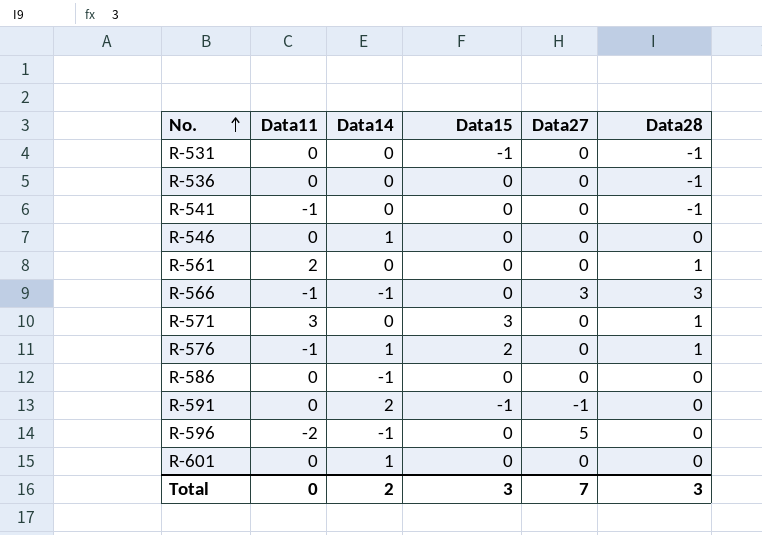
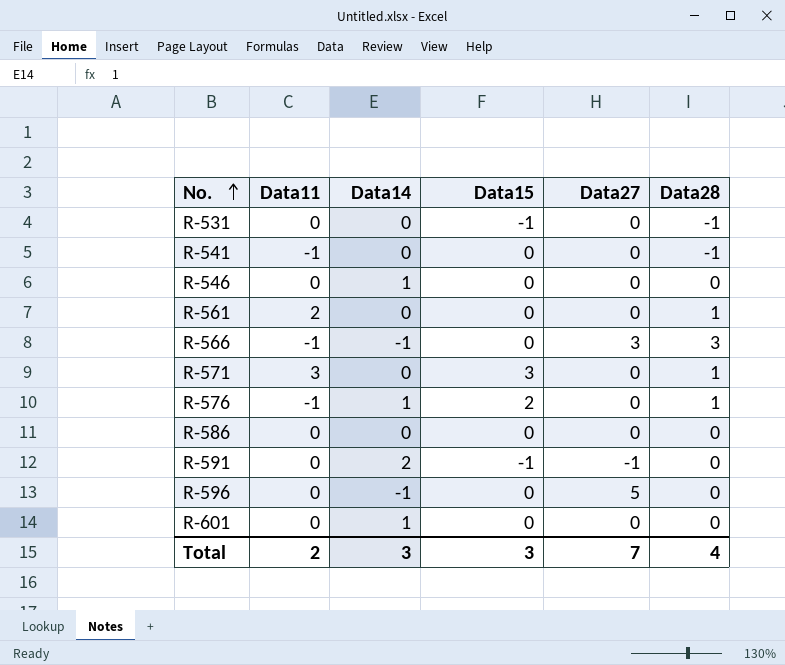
row R-536: 0 | 0 | 0 | 0 | -1 -> none
R-586 | Data14: -1 -> 0
R-596 | Data11: -2 -> 0
Total | Data11: 0 -> 2
Total | Data14: 2 -> 3
Total | Data28: 3 -> 4

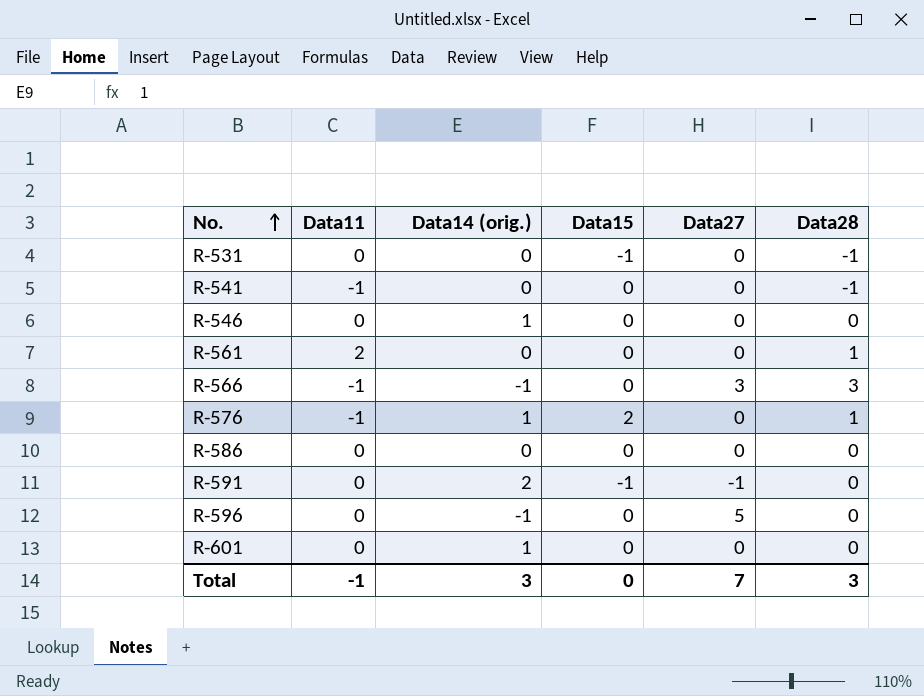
column name: Data14 -> Data14 (orig.)
row R-571: 3 | 0 | 3 | 0 | 1 -> none
Total | Data11: 2 -> -1
Total | Data15: 3 -> 0
Total | Data28: 4 -> 3

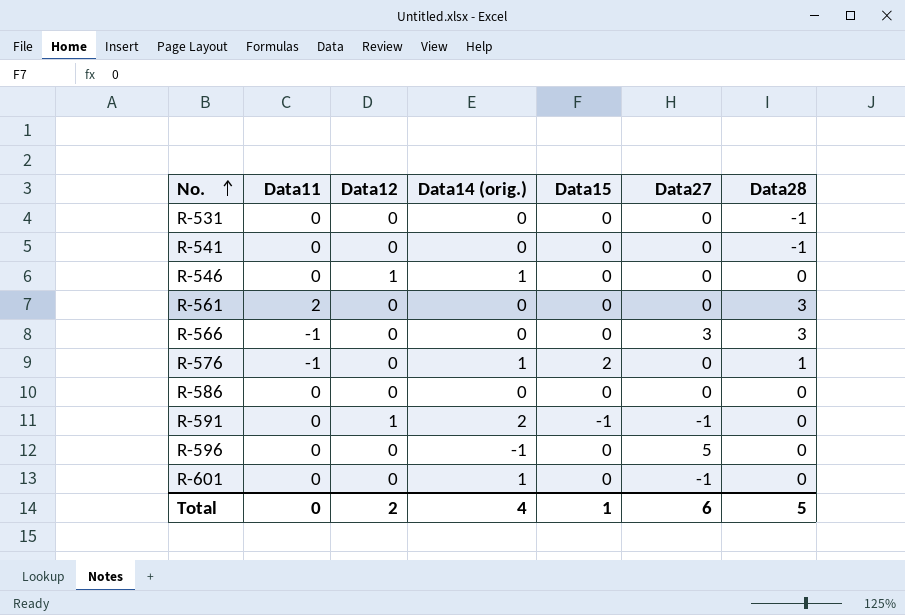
column Data12 | position: none -> 3
R-531 | Data15: -1 -> 0
R-541 | Data11: -1 -> 0
R-561 | Data28: 1 -> 3
R-566 | Data14 (orig.): -1 -> 0
R-601 | Data27: 0 -> -1
Total | Data11: -1 -> 0
Total | Data14 (orig.): 3 -> 4
Total | Data15: 0 -> 1
Total | Data27: 7 -> 6
Total | Data28: 3 -> 5

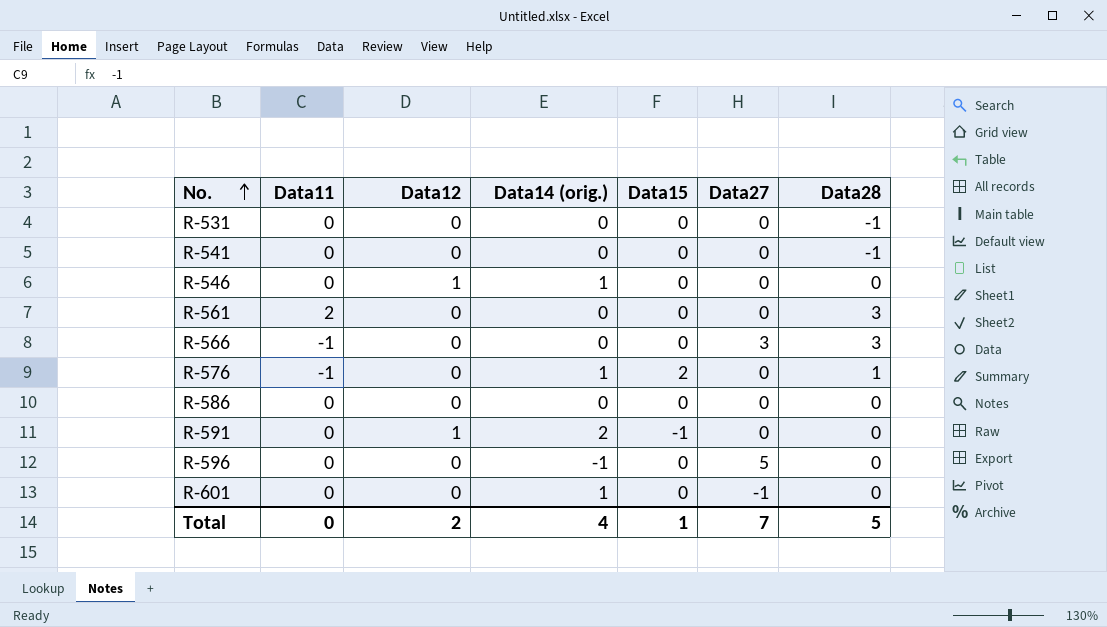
R-591 | Data27: -1 -> 0
Total | Data27: 6 -> 7

